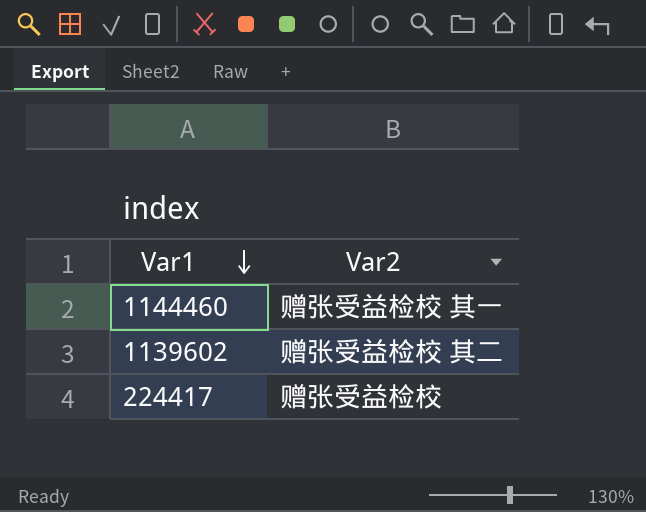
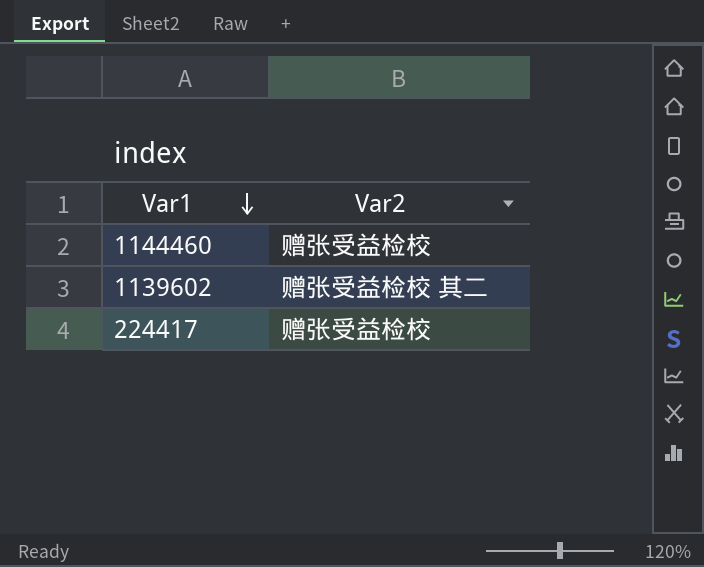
1144460 | Var2: 赠张受益检校 其一 -> 赠张受益检校

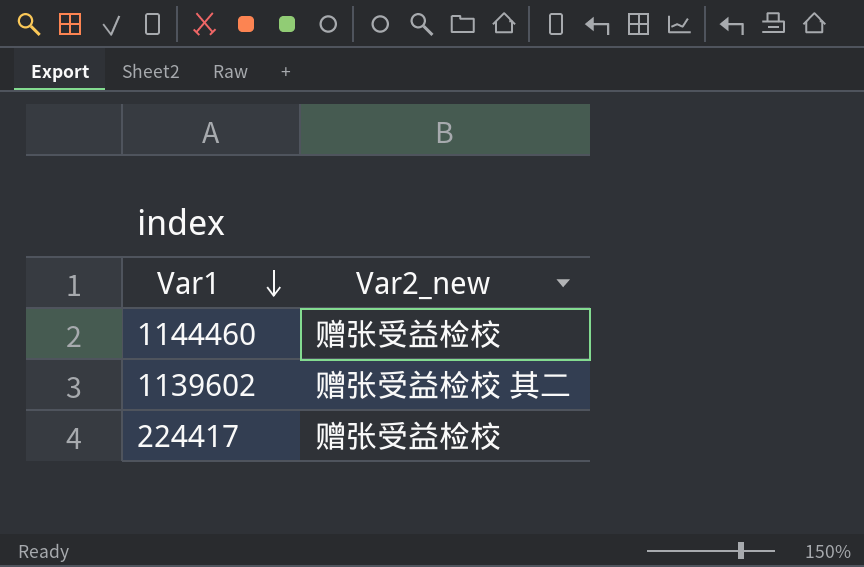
column name: Var2 -> Var2_new

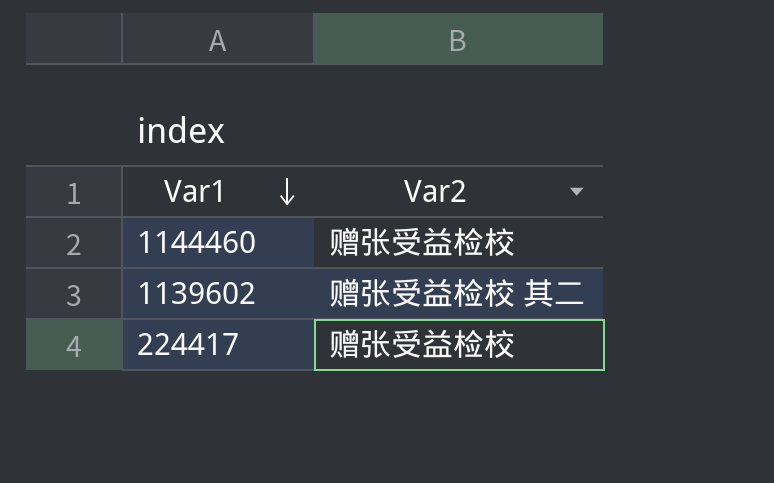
column name: Var2_new -> Var2

